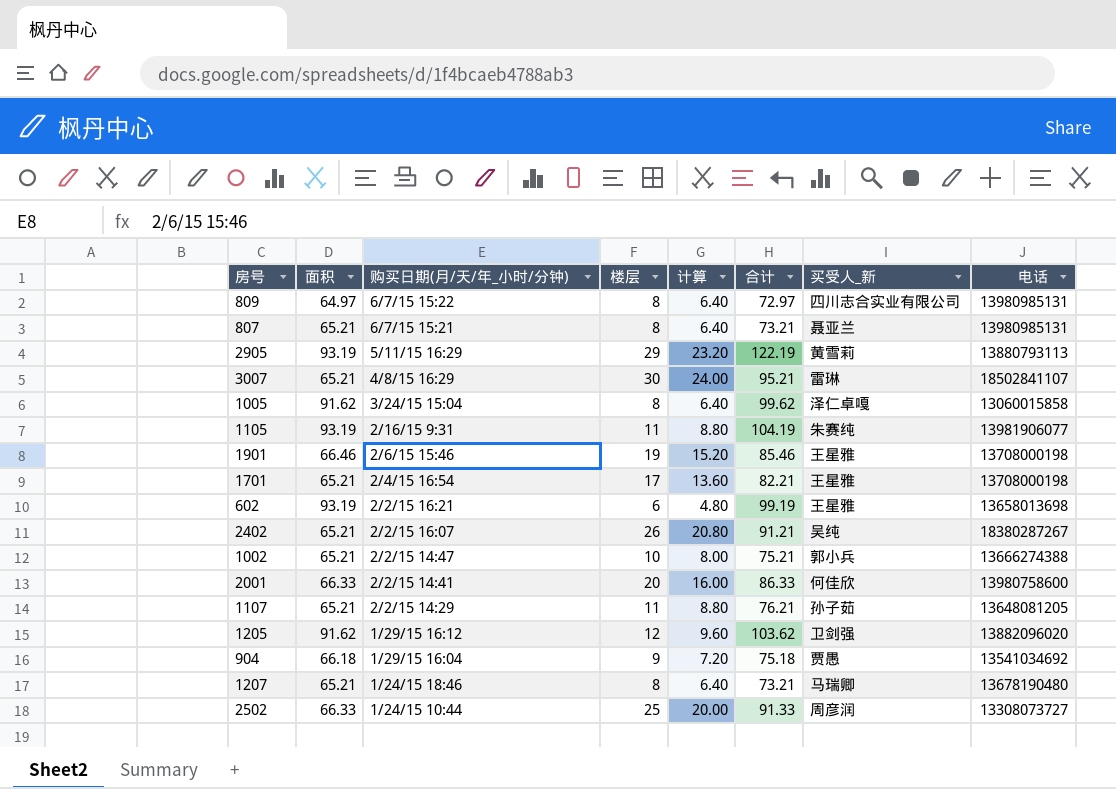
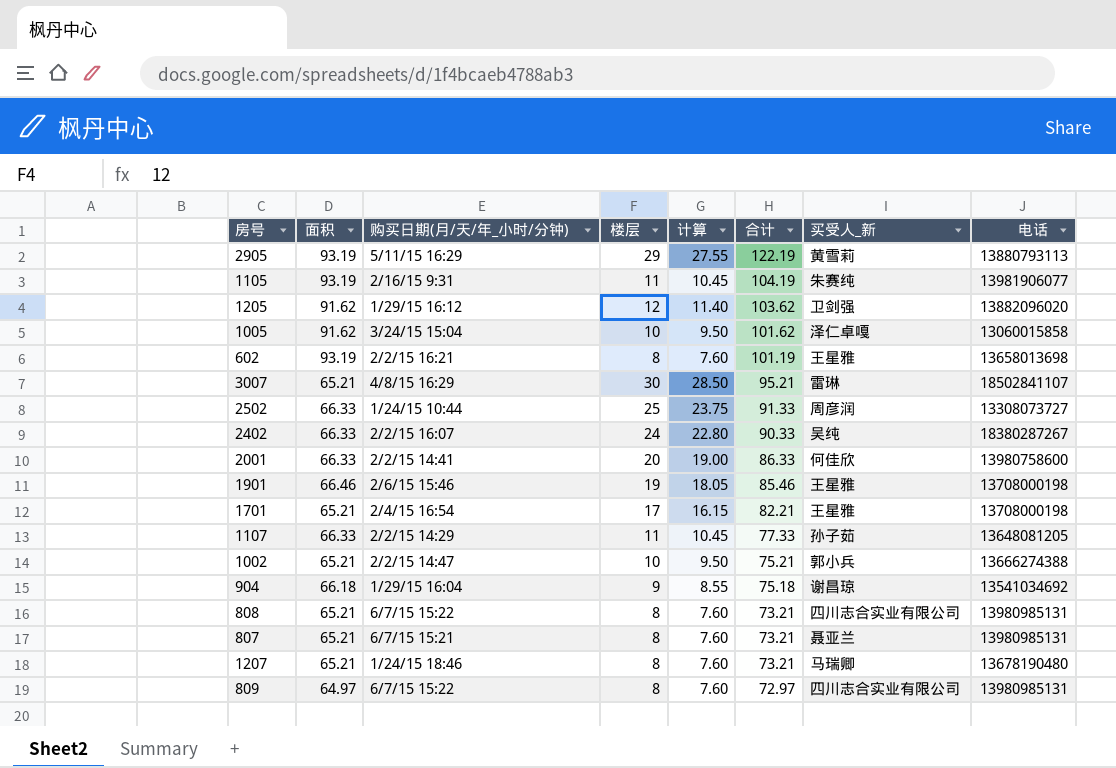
row order: 购买日期(月/天/年_小时/分钟) descending -> 合计 descending
column 计算 | formula: [楼层] * 0.8 -> [楼层] * 0.95
1005 | 楼层: 8 -> 10
1005 | 合计: 99.62 -> 101.62
602 | 楼层: 6 -> 8
602 | 合计: 99.19 -> 101.19
2402 | 面积: 65.21 -> 66.33
2402 | 楼层: 26 -> 24
2402 | 合计: 91.21 -> 90.33
1107 | 面积: 65.21 -> 66.33
1107 | 合计: 76.21 -> 77.33
904 | 买受人_新: 贾愚 -> 谢昌琼
row 808: none -> 65.21 | 6/7/15 15:22 | 8 | 7.60 | 73.21 | 四川志合实业有限公司 | 13980985131

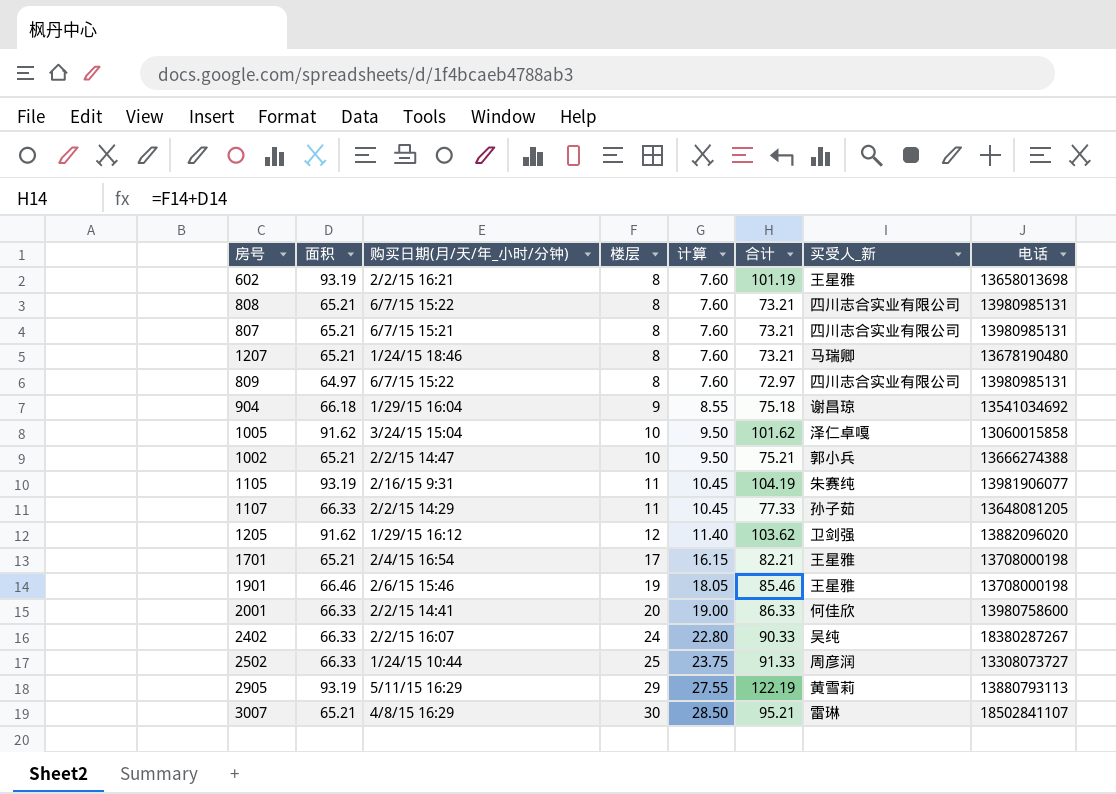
row order: 合计 descending -> 楼层 ascending
807 | 买受人_新: 聂亚兰 -> 四川志合实业有限公司

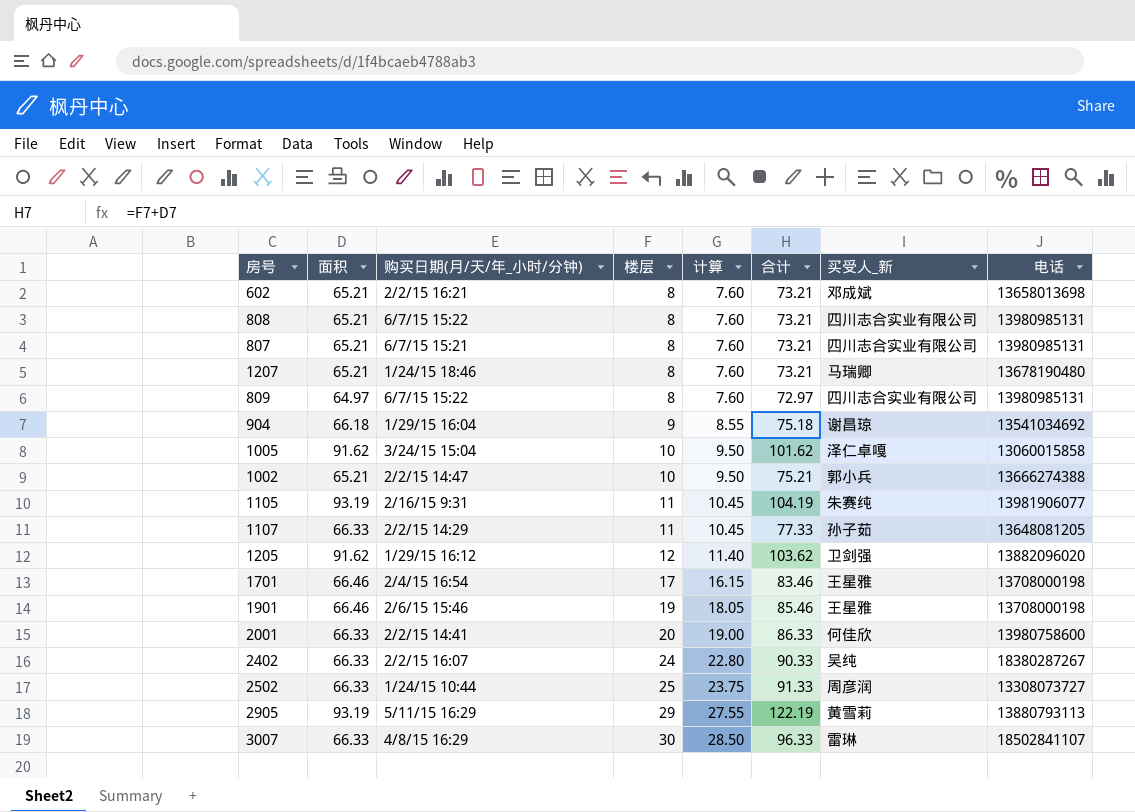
602 | 面积: 93.19 -> 65.21
602 | 合计: 101.19 -> 73.21
602 | 买受人_新: 王星雅 -> 邓成斌
1701 | 面积: 65.21 -> 66.46
1701 | 合计: 82.21 -> 83.46
3007 | 面积: 65.21 -> 66.33
3007 | 合计: 95.21 -> 96.33

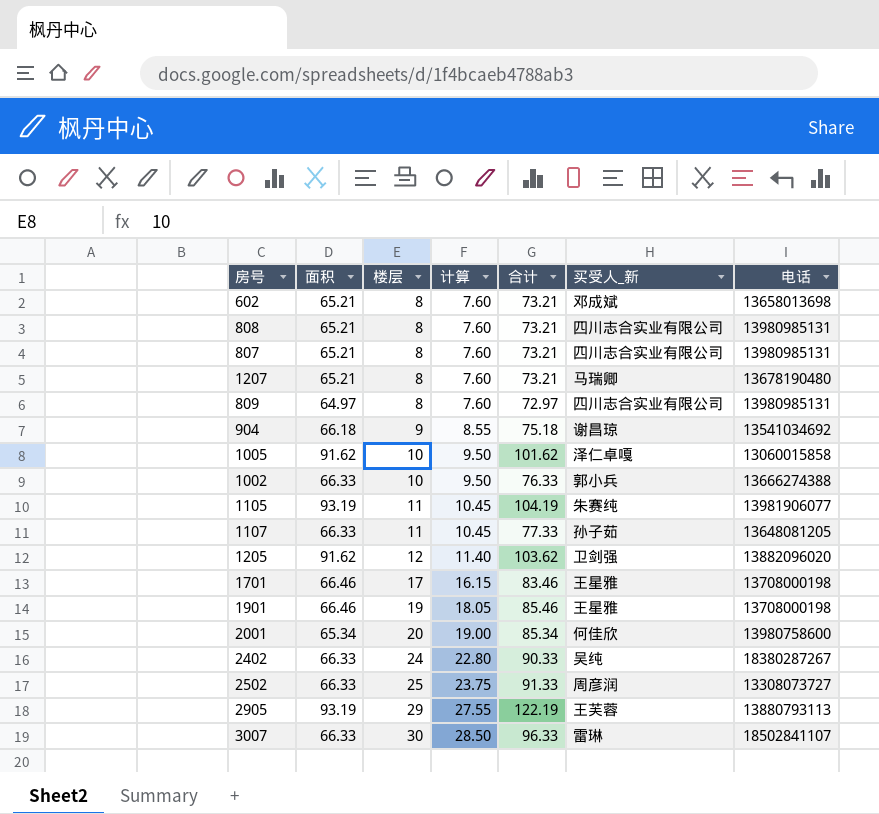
column 购买日期(月/天/年_小时/分钟) | position: 3 -> none
1002 | 面积: 65.21 -> 66.33
1002 | 合计: 75.21 -> 76.33
2001 | 面积: 66.33 -> 65.34
2001 | 合计: 86.33 -> 85.34
2905 | 买受人_新: 黄雪莉 -> 王芙蓉

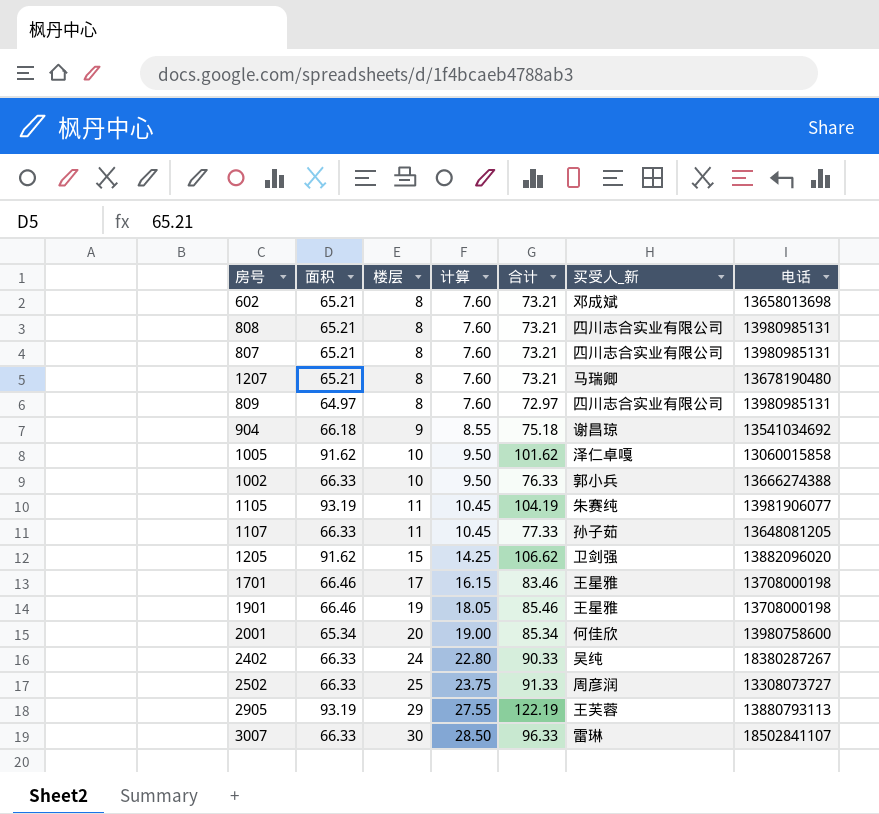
1205 | 楼层: 12 -> 15
1205 | 计算: 11.40 -> 14.25
1205 | 合计: 103.62 -> 106.62

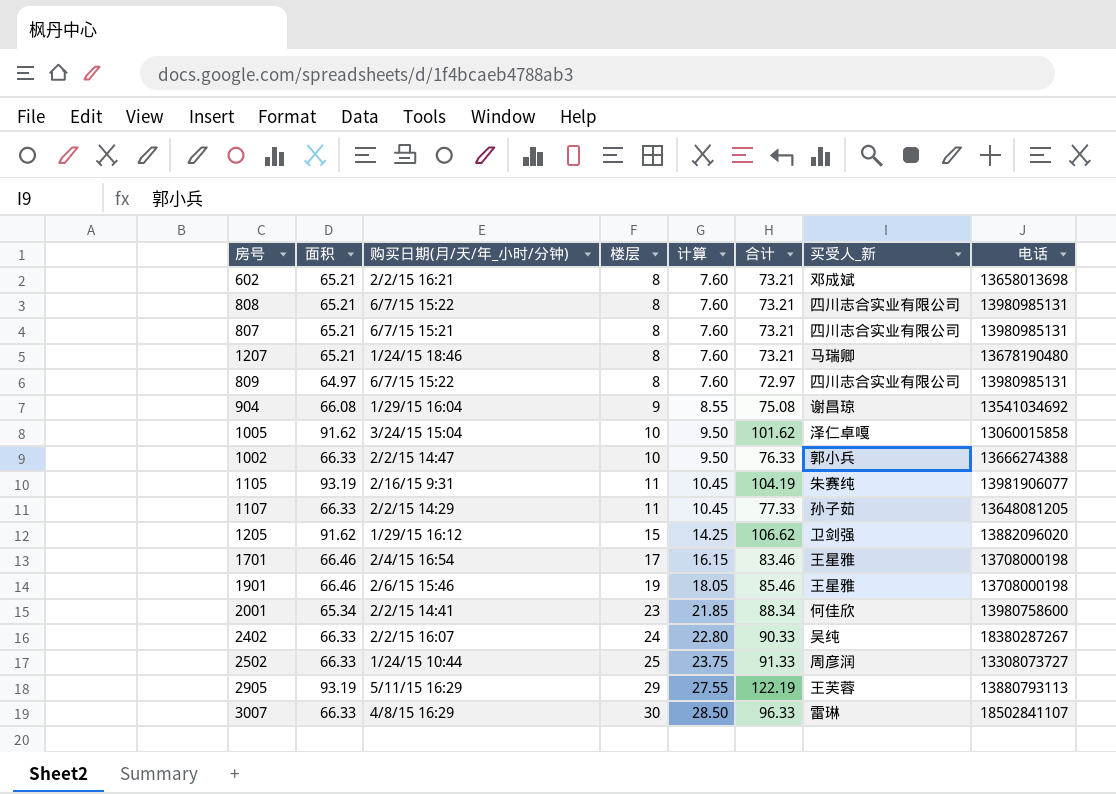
column 购买日期(月/天/年_小时/分钟) | position: none -> 3
904 | 面积: 66.18 -> 66.08
904 | 合计: 75.18 -> 75.08
2001 | 楼层: 20 -> 23
2001 | 计算: 19.00 -> 21.85
2001 | 合计: 85.34 -> 88.34

